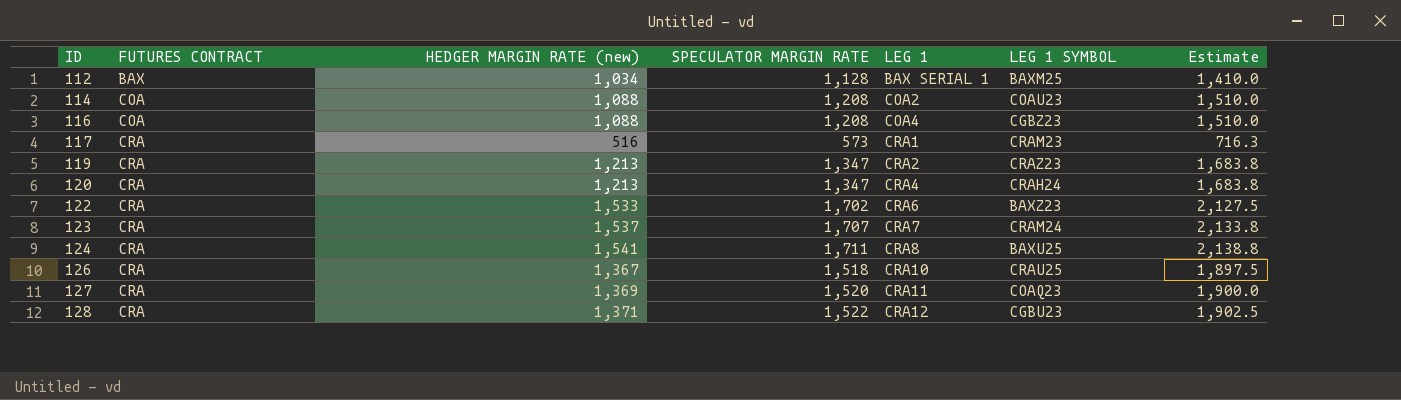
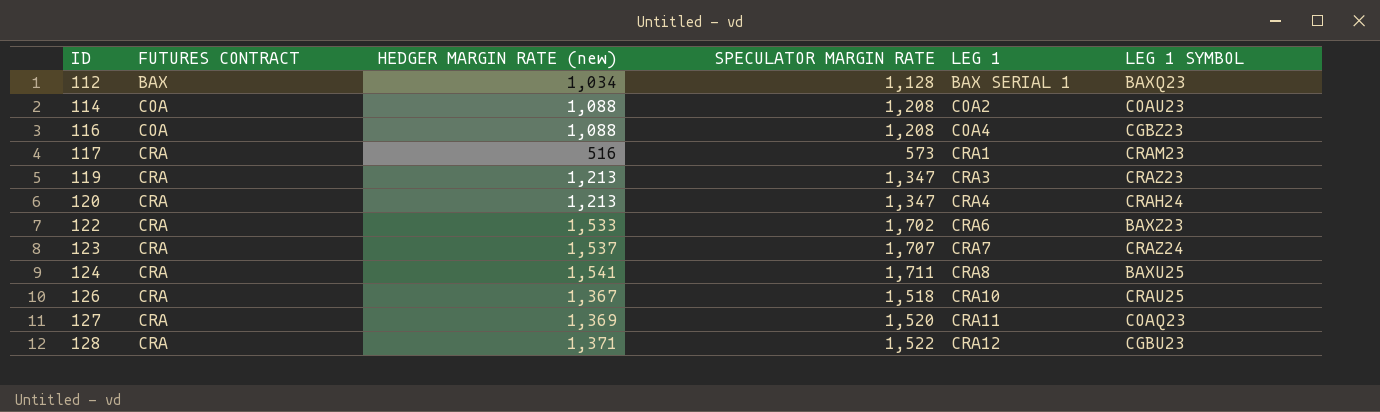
column Estimate | formula: [SPECULATOR MARGIN RATE] * 1.25 -> none
112 | LEG 1 SYMBOL: BAXM25 -> BAXQ23
119 | LEG 1: CRA2 -> CRA3
123 | LEG 1 SYMBOL: CRAM24 -> CRAZ24

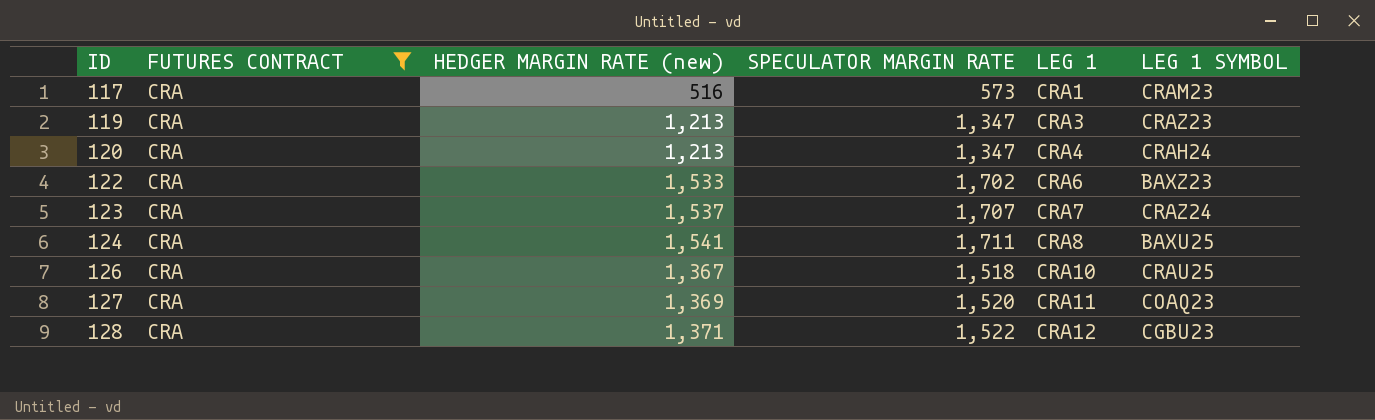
filter: none -> FUTURES CONTRACT = CRA

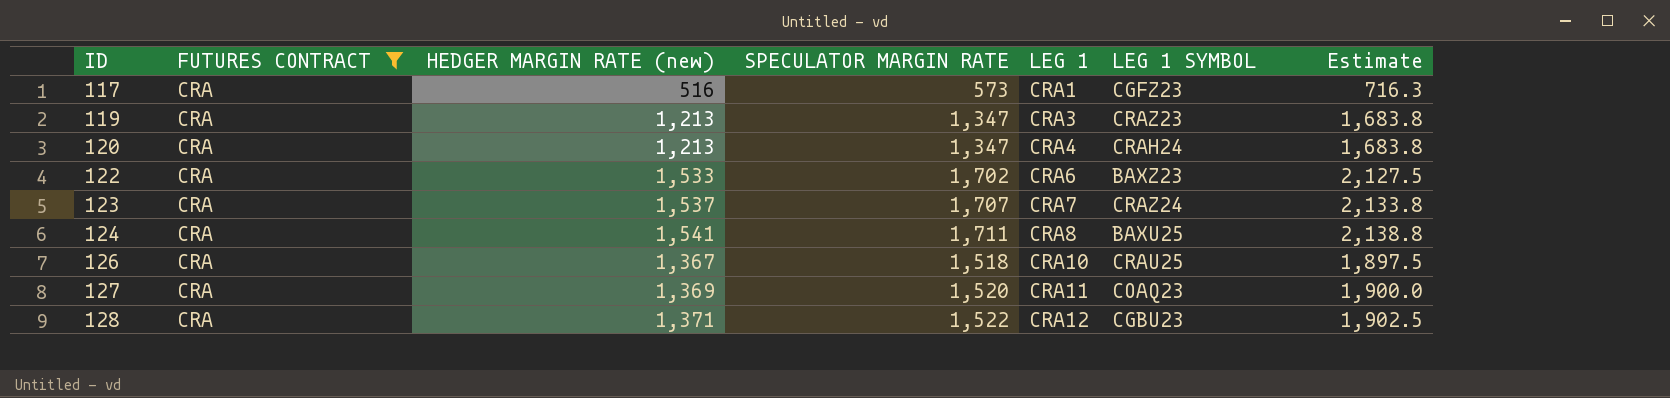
column Estimate | formula: none -> [SPECULATOR MARGIN RATE] * 1.25
117 | LEG 1 SYMBOL: CRAM23 -> CGFZ23

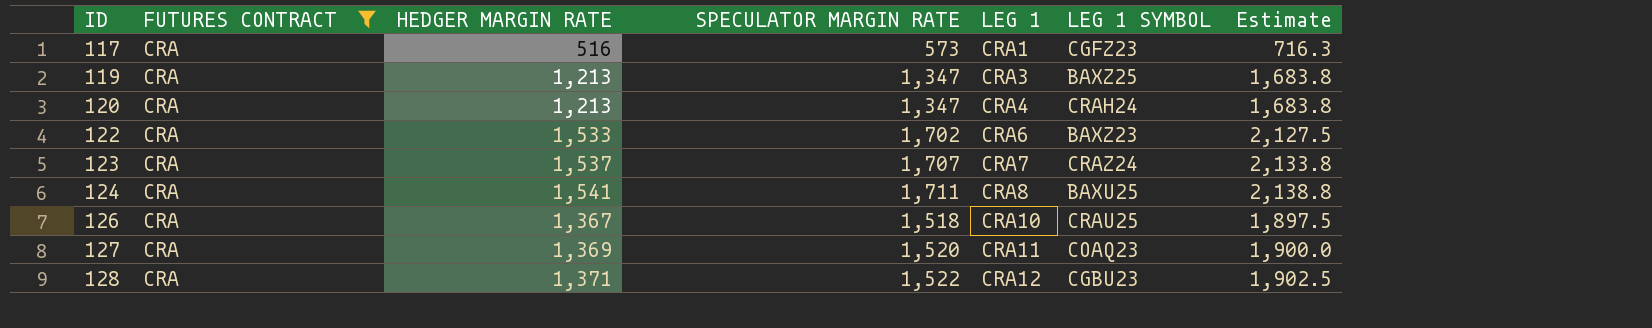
column name: HEDGER MARGIN RATE (new) -> HEDGER MARGIN RATE
119 | LEG 1 SYMBOL: CRAZ23 -> BAXZ25

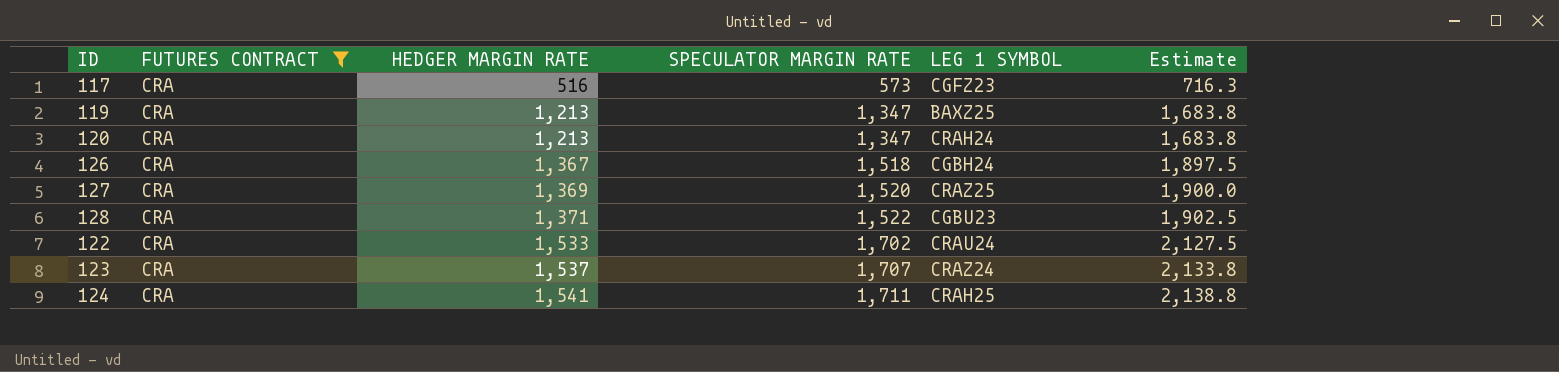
row order: ID ascending -> HEDGER MARGIN RATE ascending
column LEG 1 | position: 5 -> none
126 | LEG 1 SYMBOL: CRAU25 -> CGBH24
127 | LEG 1 SYMBOL: COAQ23 -> CRAZ25
122 | LEG 1 SYMBOL: BAXZ23 -> CRAU24
124 | LEG 1 SYMBOL: BAXU25 -> CRAH25

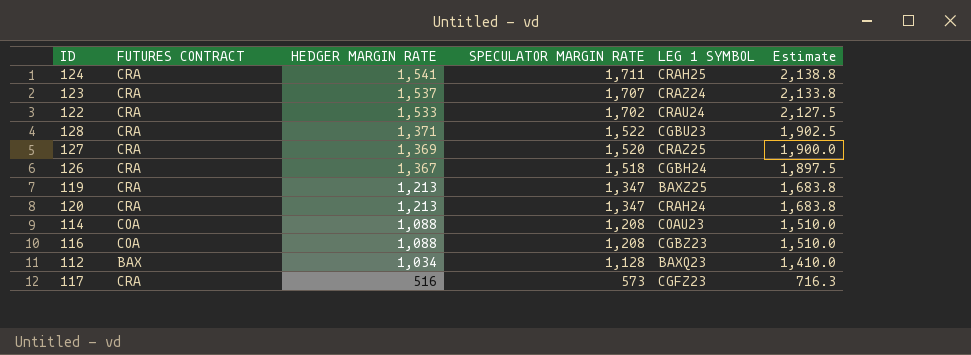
filter: FUTURES CONTRACT = CRA -> none
row order: HEDGER MARGIN RATE ascending -> HEDGER MARGIN RATE descending

